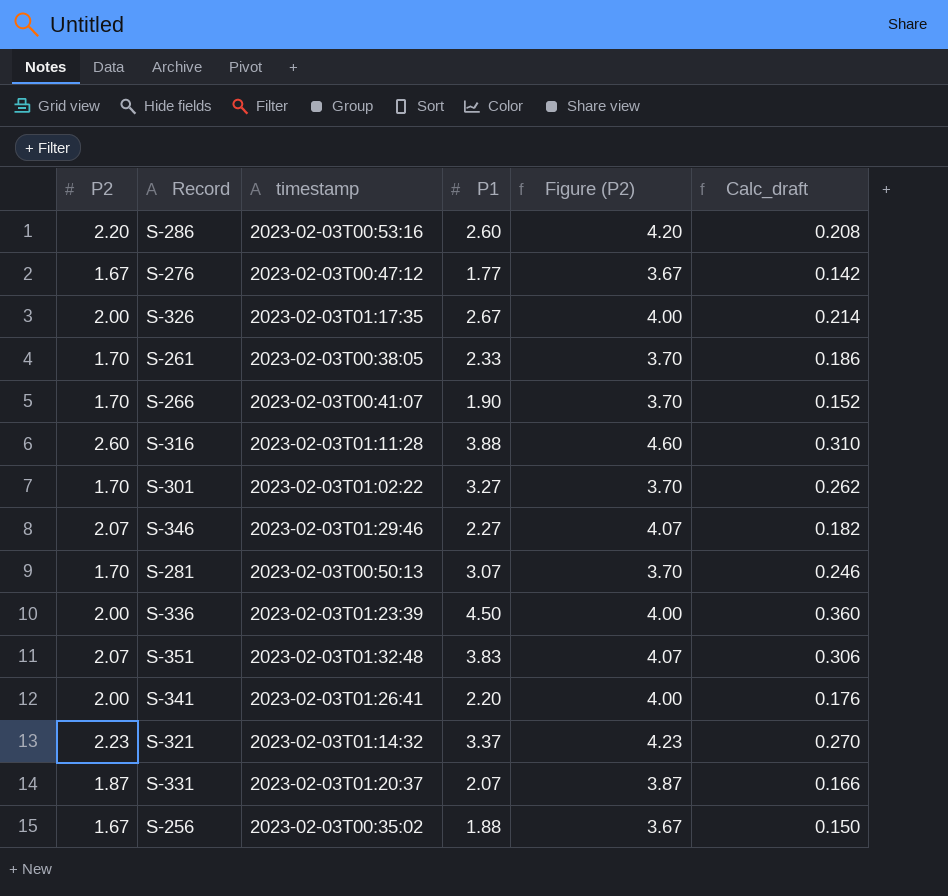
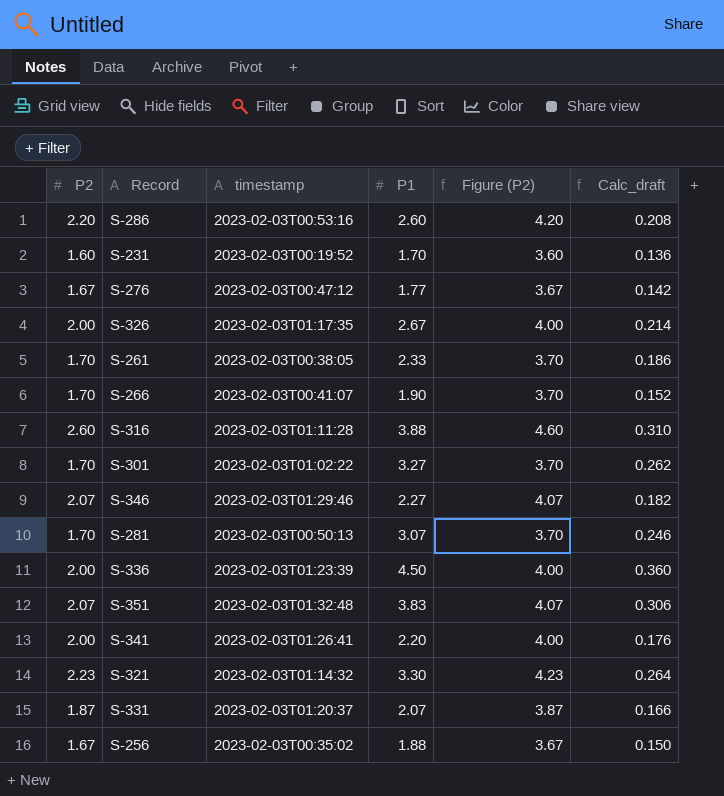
row S-231: none -> 1.60 | 2023-02-03T00:19:52 | 1.70 | 3.60 | 0.136
S-321 | P1: 3.37 -> 3.30
S-321 | Calc_draft: 0.270 -> 0.264

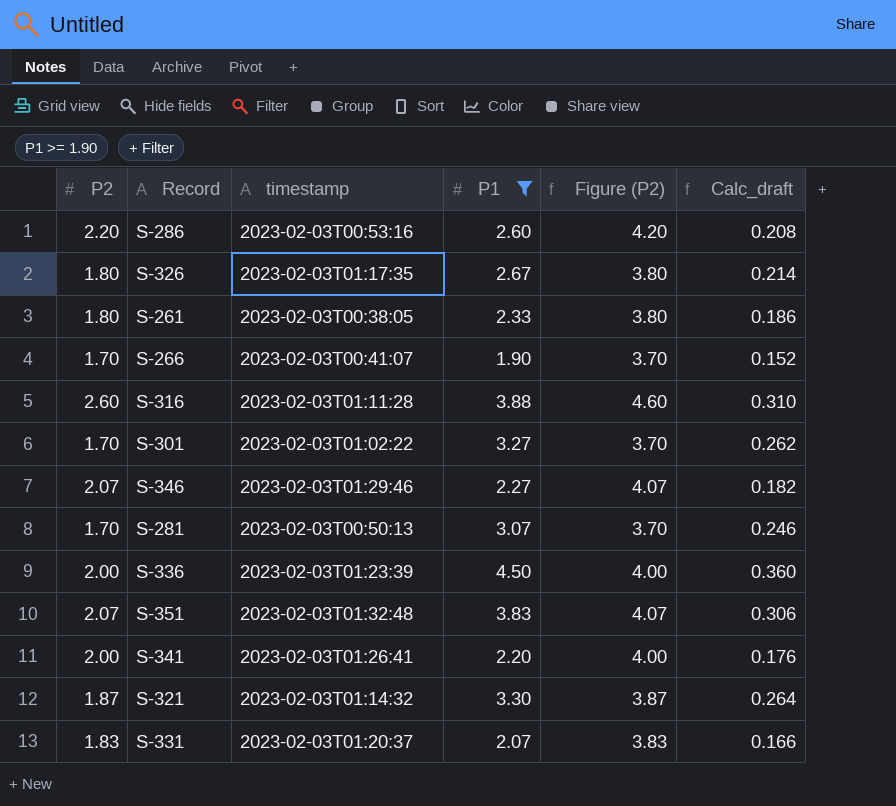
filter: none -> P1 >= 1.90
S-326 | P2: 2.00 -> 1.80
S-326 | Figure (P2): 4.00 -> 3.80
S-261 | P2: 1.70 -> 1.80
S-261 | Figure (P2): 3.70 -> 3.80
S-321 | P2: 2.23 -> 1.87
S-321 | Figure (P2): 4.23 -> 3.87
S-331 | P2: 1.87 -> 1.83
S-331 | Figure (P2): 3.87 -> 3.83

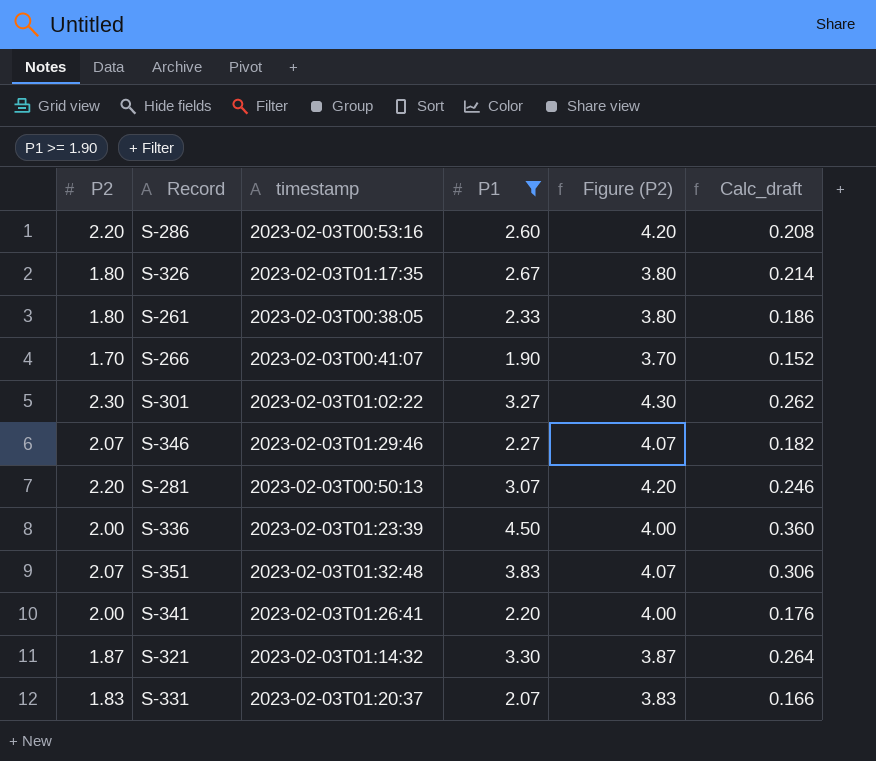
row S-316: 2.60 | 2023-02-03T01:11:28 | 3.88 | 4.60 | 0.310 -> none
S-301 | P2: 1.70 -> 2.30
S-301 | Figure (P2): 3.70 -> 4.30
S-281 | P2: 1.70 -> 2.20
S-281 | Figure (P2): 3.70 -> 4.20

